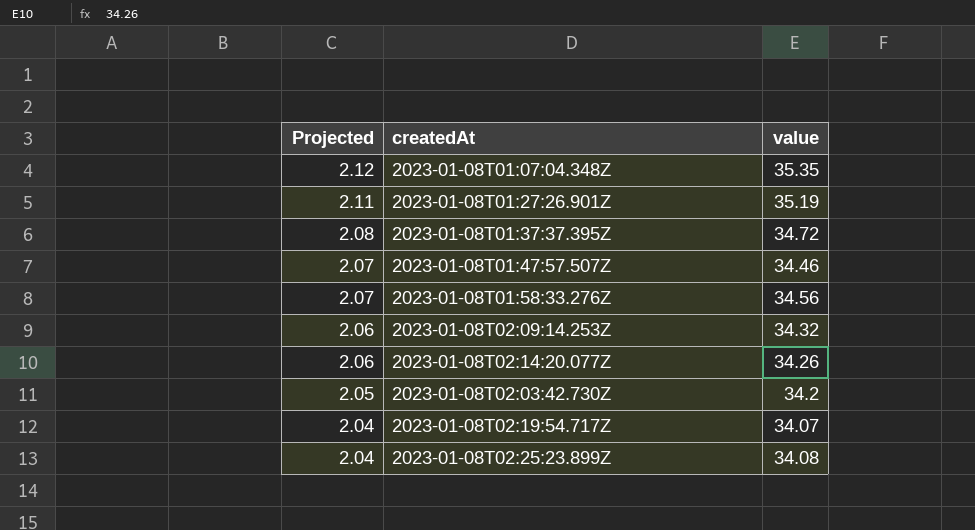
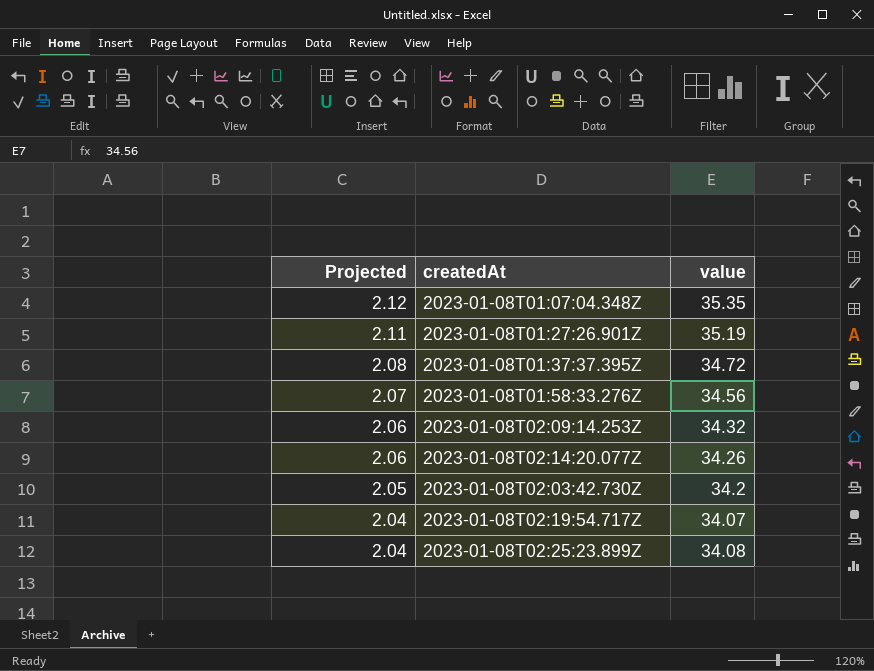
row 2023-01-08T01:47:57.507Z: 2.07 | 34.46 -> none

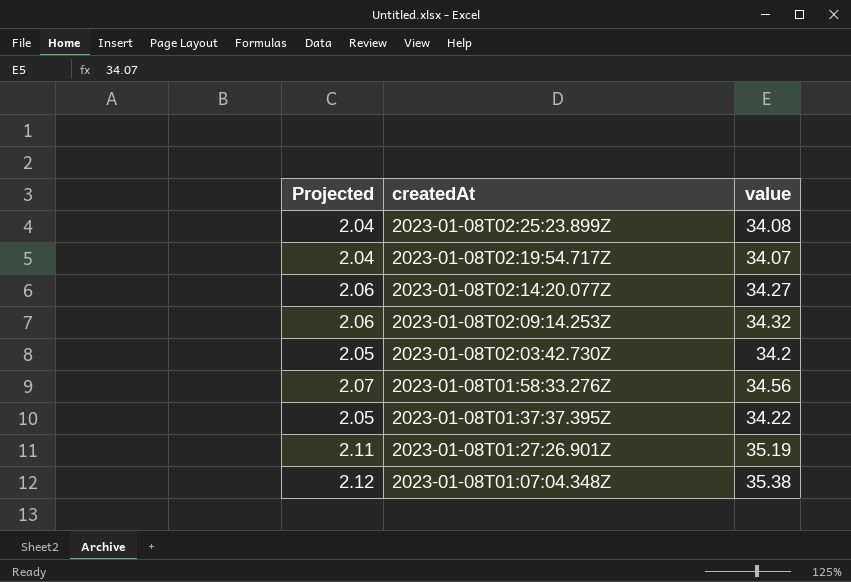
row order: Projected descending -> createdAt descending
2023-01-08T02:14:20.077Z | value: 34.26 -> 34.27
2023-01-08T01:37:37.395Z | Projected: 2.08 -> 2.05
2023-01-08T01:37:37.395Z | value: 34.72 -> 34.22
2023-01-08T01:07:04.348Z | value: 35.35 -> 35.38

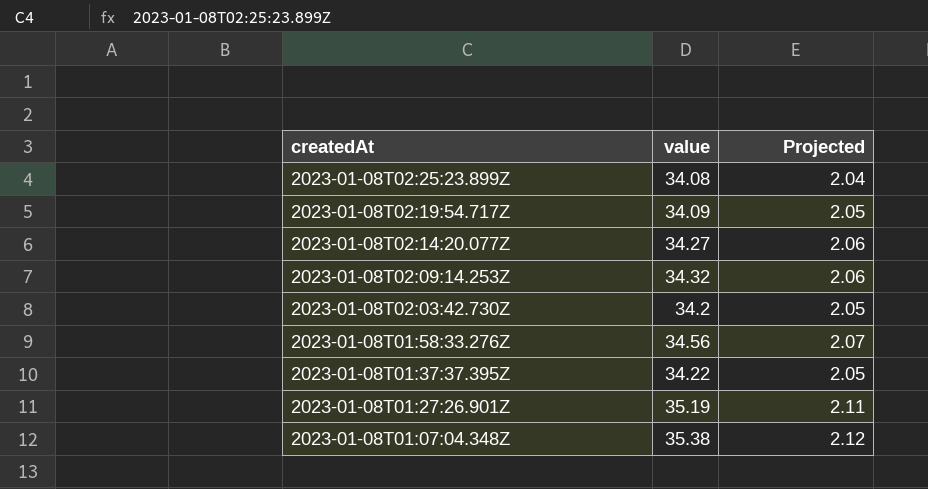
column Projected | position: 1 -> 3
2023-01-08T02:19:54.717Z | value: 34.07 -> 34.09
2023-01-08T02:19:54.717Z | Projected: 2.04 -> 2.05

